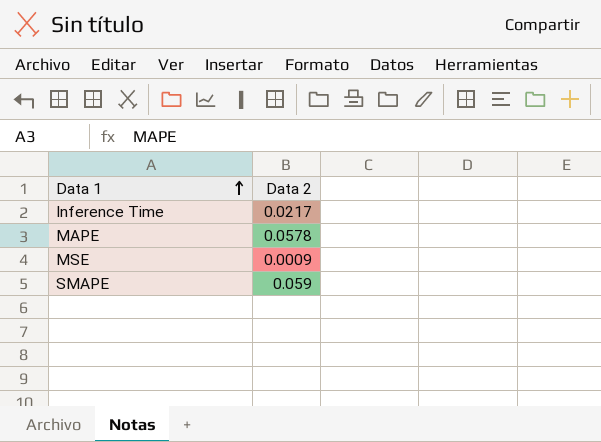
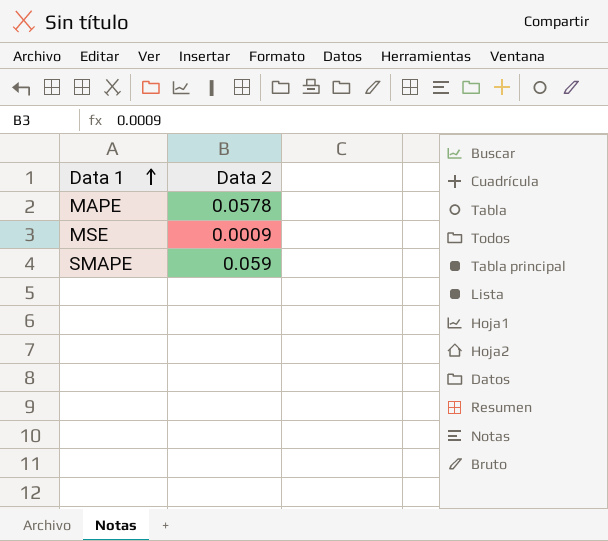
row Inference Time: 0.0217 -> none

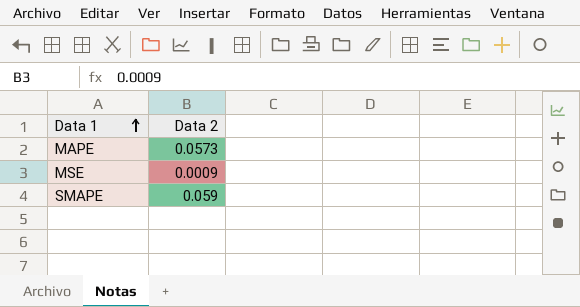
MAPE | Data 2: 0.0578 -> 0.0573

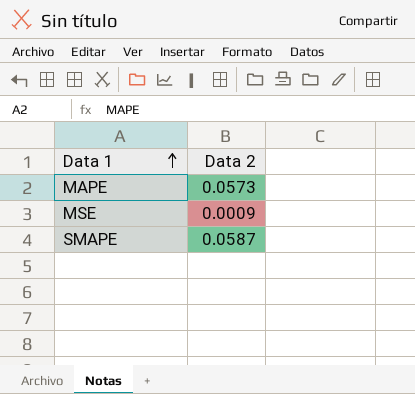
SMAPE | Data 2: 0.059 -> 0.0587

